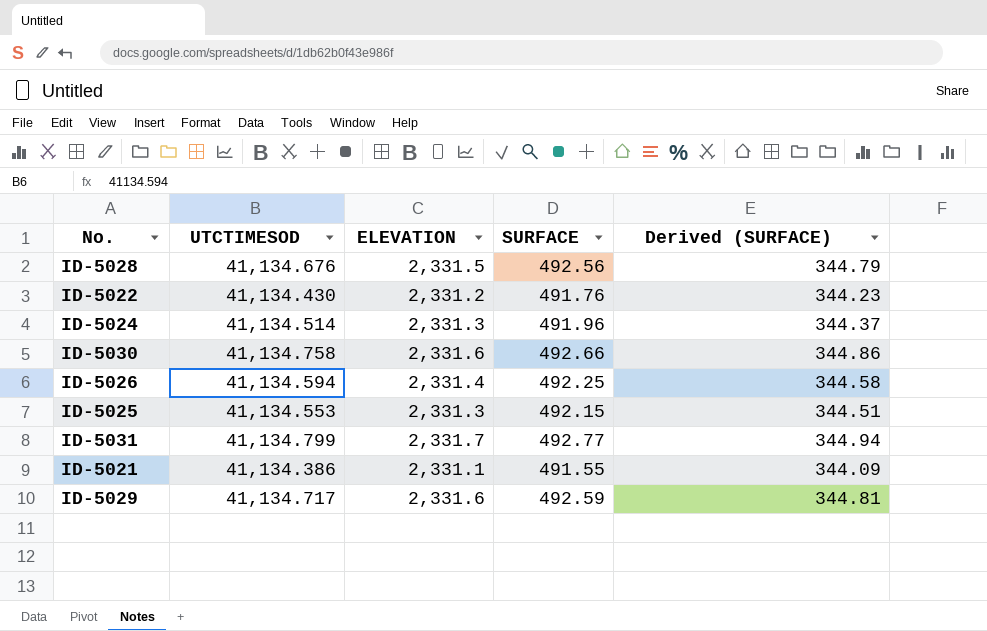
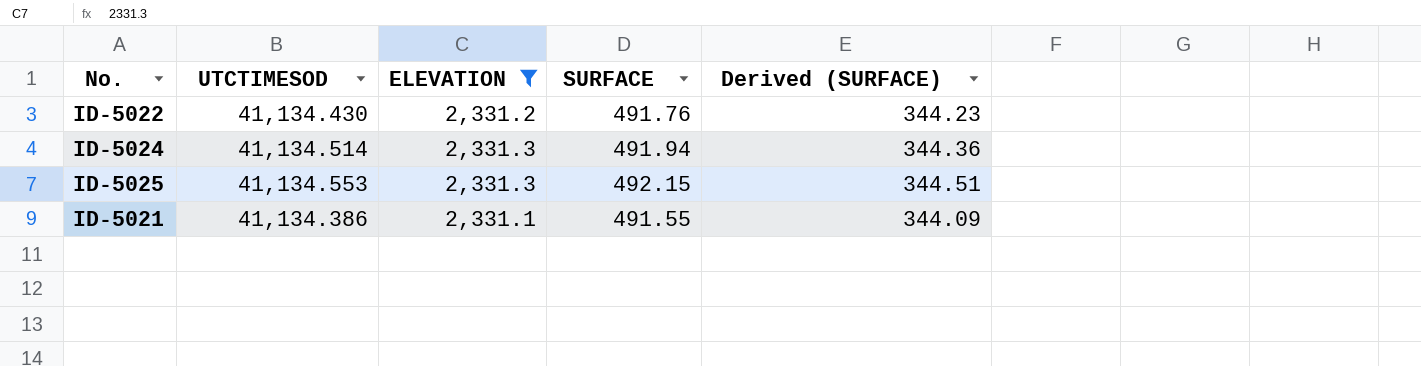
filter: none -> ELEVATION <= 2,331.3
ID-5024 | SURFACE: 491.96 -> 491.94
ID-5024 | Derived (SURFACE): 344.37 -> 344.36

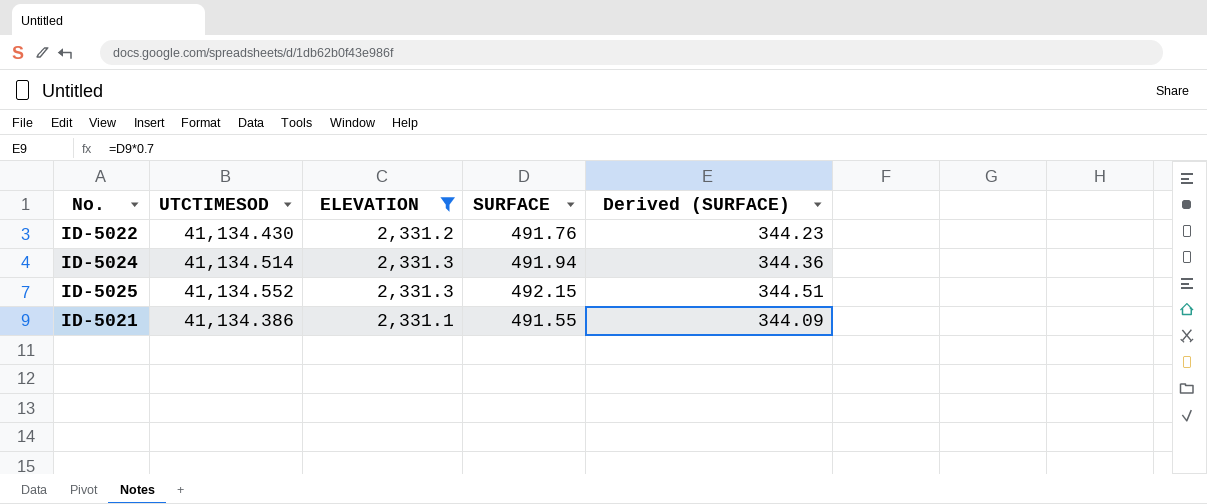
ID-5025 | UTCTIMESOD: 41,134.553 -> 41,134.552

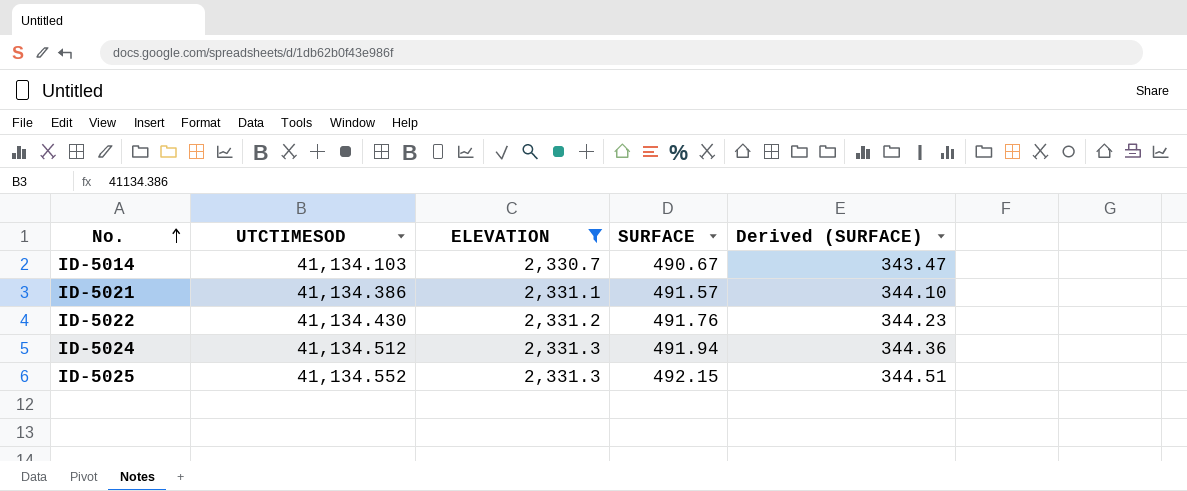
row order: none -> No. ascending
row ID-5014: none -> 41,134.103 | 2,330.7 | 490.67 | 343.47
ID-5021 | SURFACE: 491.55 -> 491.57
ID-5021 | Derived (SURFACE): 344.09 -> 344.10
ID-5024 | UTCTIMESOD: 41,134.514 -> 41,134.512

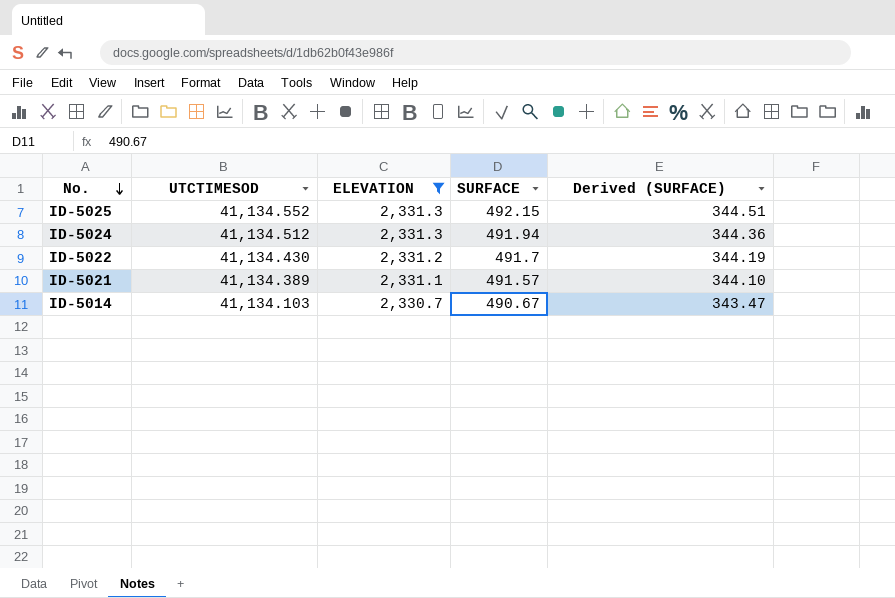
row order: No. ascending -> No. descending
ID-5022 | SURFACE: 491.76 -> 491.7
ID-5022 | Derived (SURFACE): 344.23 -> 344.19
ID-5021 | UTCTIMESOD: 41,134.386 -> 41,134.389

